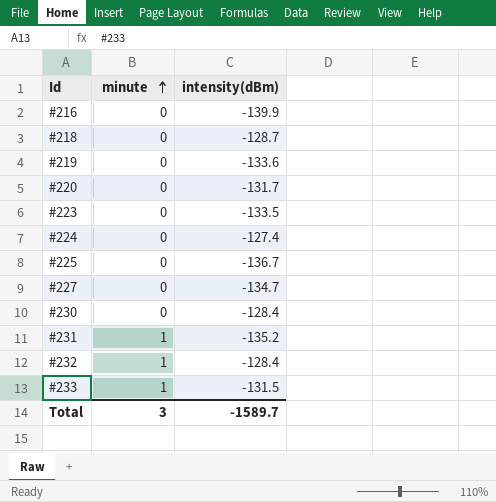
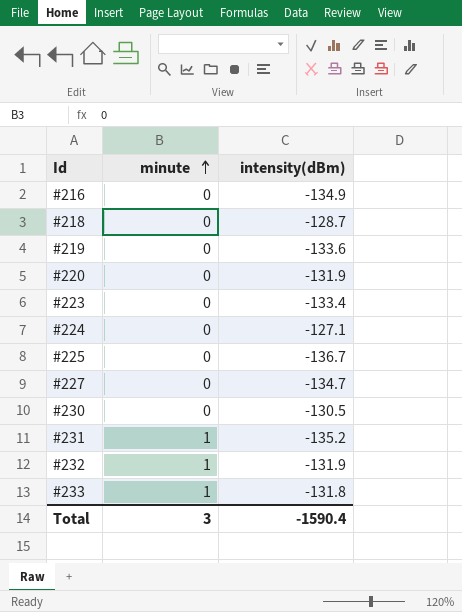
#216 | intensity(dBm): -139.9 -> -134.9
#220 | intensity(dBm): -131.7 -> -131.9
#223 | intensity(dBm): -133.5 -> -133.4
#224 | intensity(dBm): -127.4 -> -127.1
#230 | intensity(dBm): -128.4 -> -130.5
#232 | intensity(dBm): -128.4 -> -131.9
#233 | intensity(dBm): -131.5 -> -131.8
Total | intensity(dBm): -1589.7 -> -1590.4

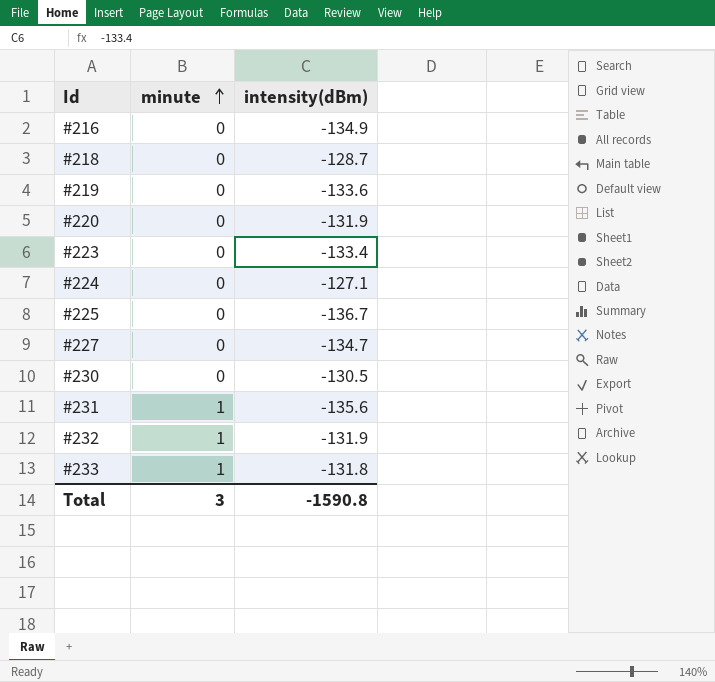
#231 | intensity(dBm): -135.2 -> -135.6
Total | intensity(dBm): -1590.4 -> -1590.8

